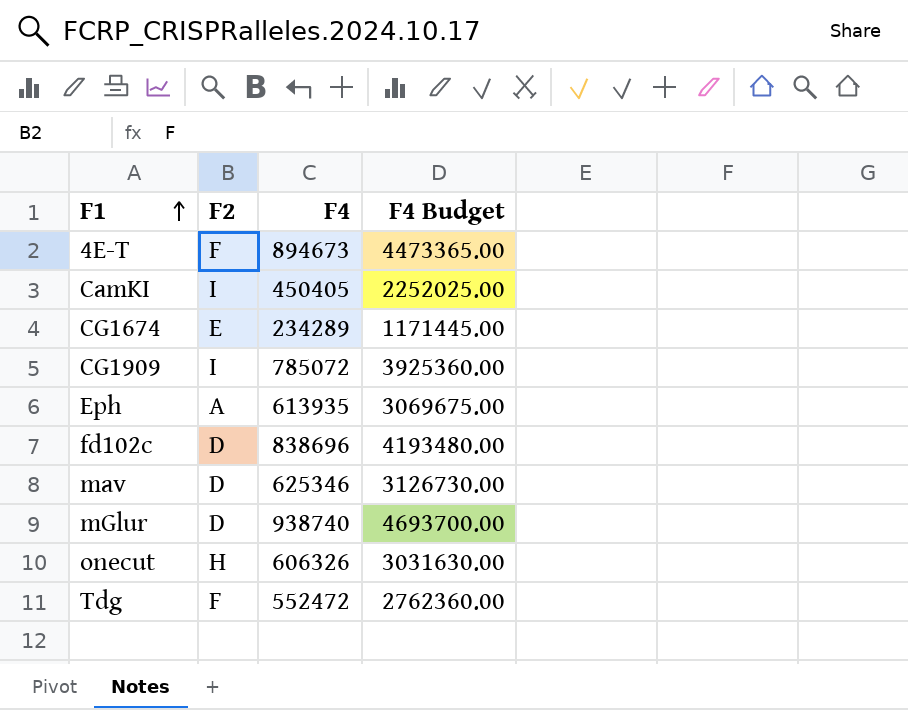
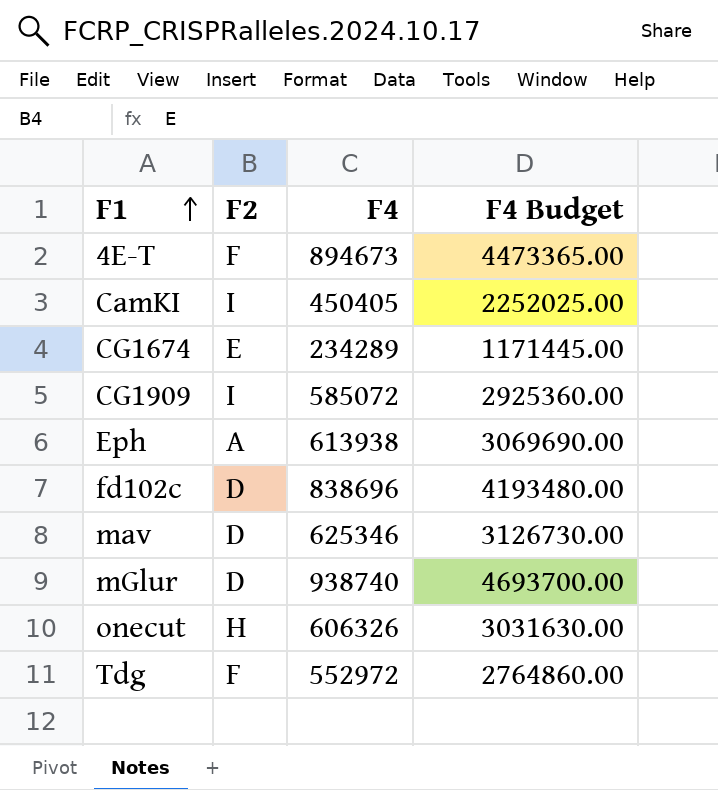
CG1909 | F4: 785072 -> 585072
CG1909 | F4 Budget: 3925360.00 -> 2925360.00
Eph | F4: 613935 -> 613938
Eph | F4 Budget: 3069675.00 -> 3069690.00
Tdg | F4: 552472 -> 552972
Tdg | F4 Budget: 2762360.00 -> 2764860.00

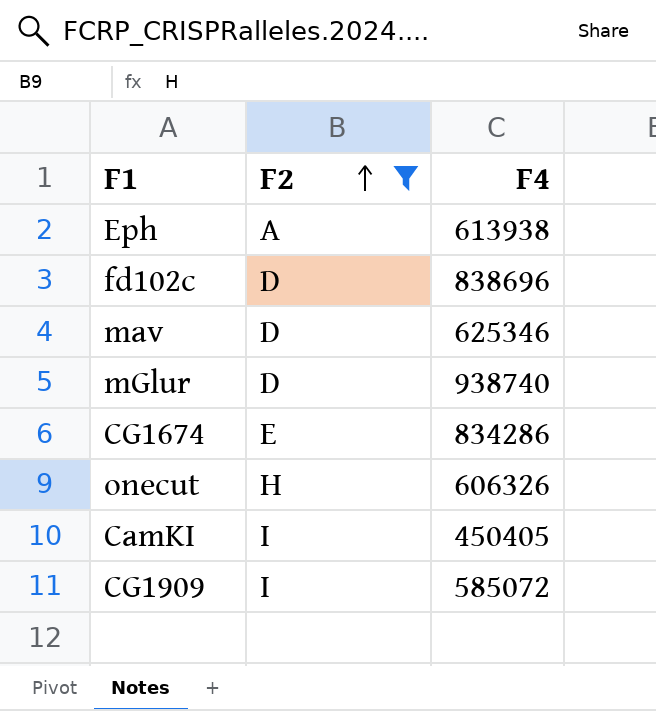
filter: none -> F2 != F
row order: F1 ascending -> F2 ascending
column F4 Budget | formula: [F4] * 5 -> none
CG1674 | F4: 234289 -> 834286

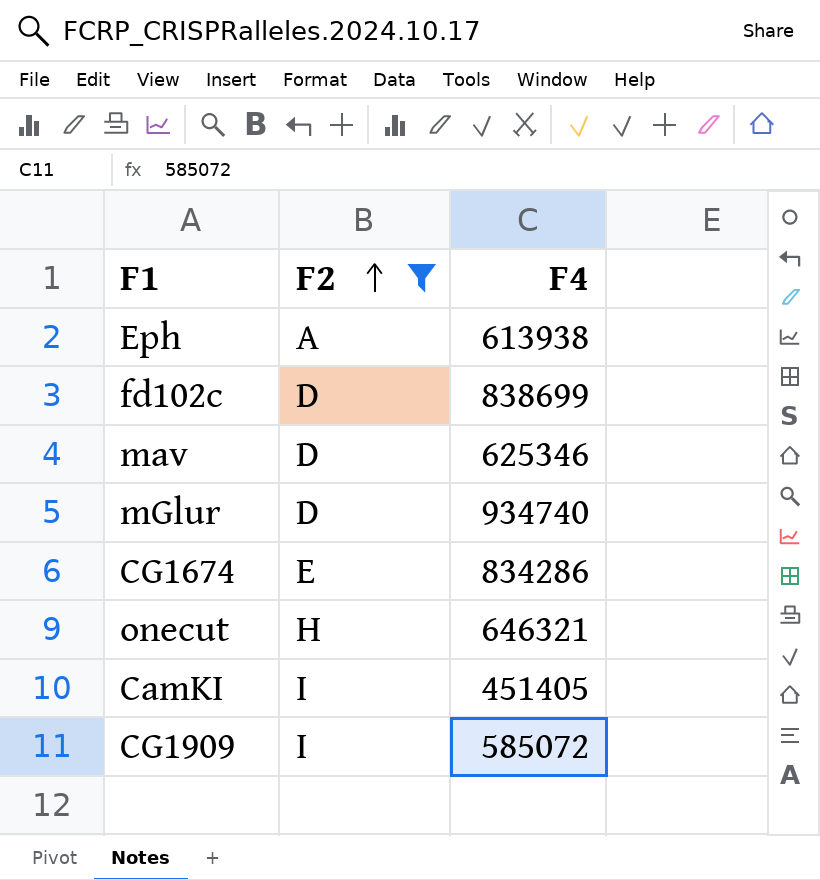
fd102c | F4: 838696 -> 838699
mGlur | F4: 938740 -> 934740
onecut | F4: 606326 -> 646321
CamKI | F4: 450405 -> 451405

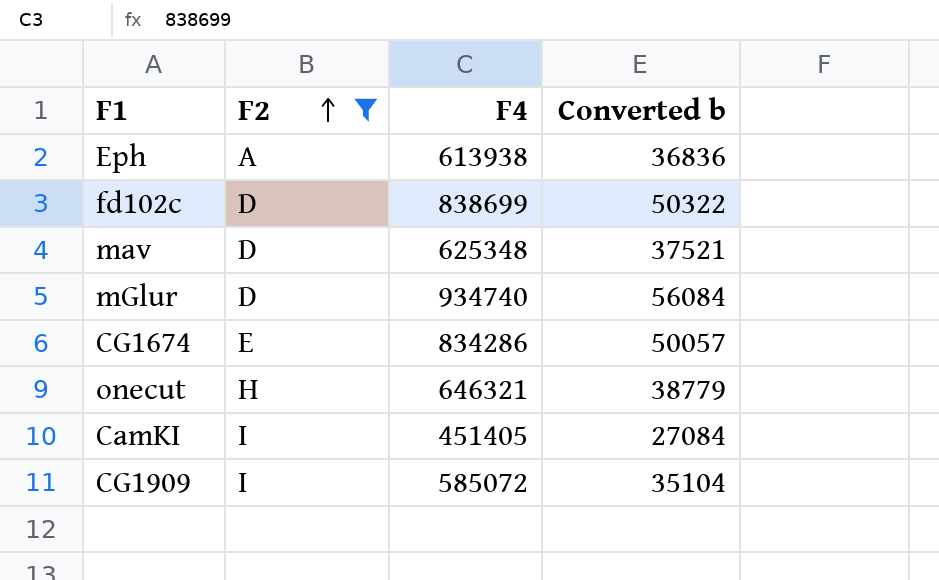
column Converted b | formula: none -> [F4] * 0.06
mav | F4: 625346 -> 625348

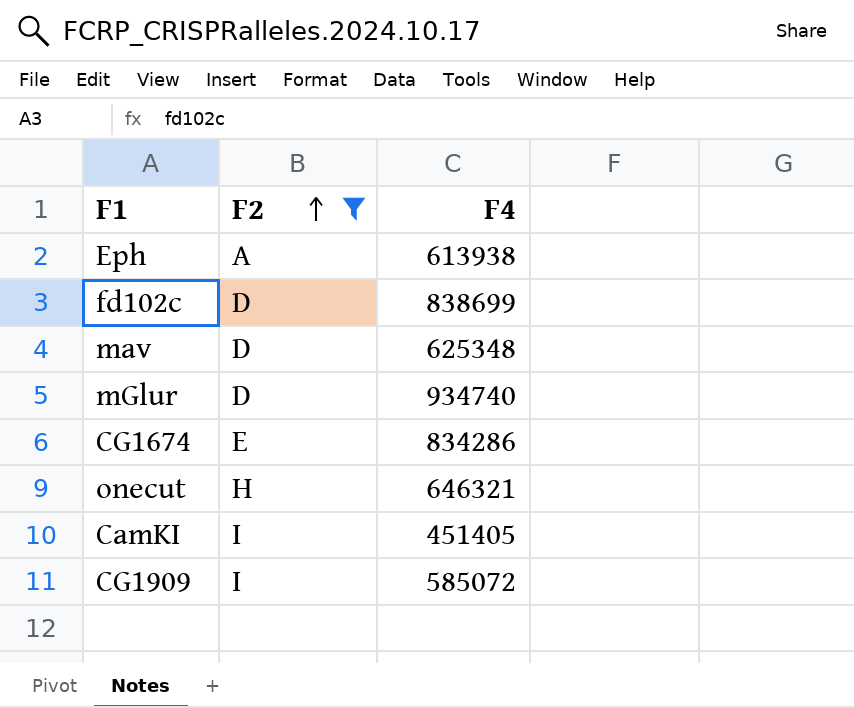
column Converted b | formula: [F4] * 0.06 -> none

